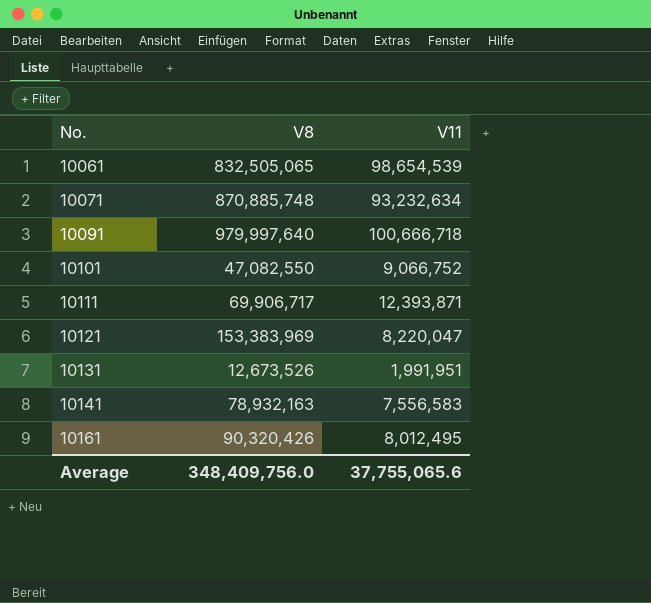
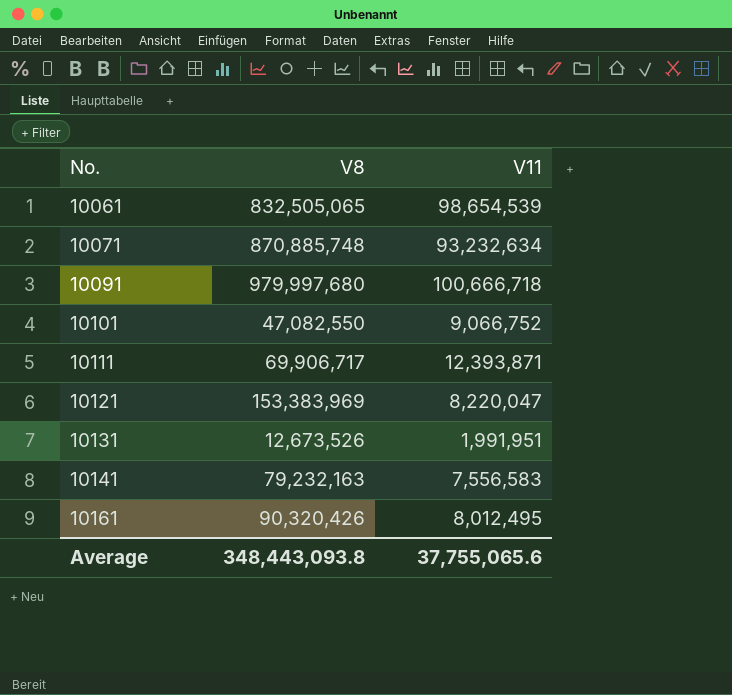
10091 | V8: 979,997,640 -> 979,997,680
10141 | V8: 78,932,163 -> 79,232,163
Average | V8: 348,409,756.0 -> 348,443,093.8

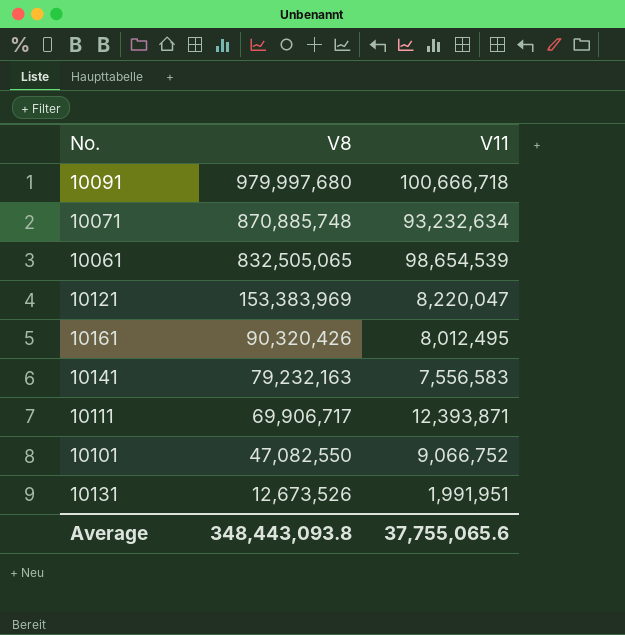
row order: No. ascending -> V8 descending

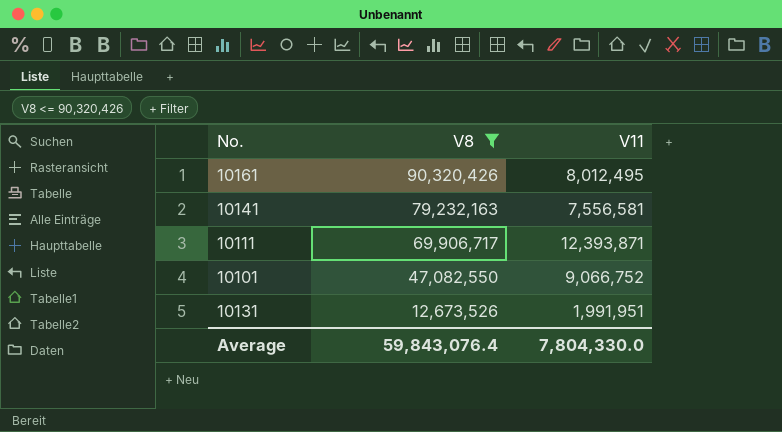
filter: none -> V8 <= 90,320,426
10141 | V11: 7,556,583 -> 7,556,581
Average | V8: 348,443,093.8 -> 59,843,076.4
Average | V11: 37,755,065.6 -> 7,804,330.0

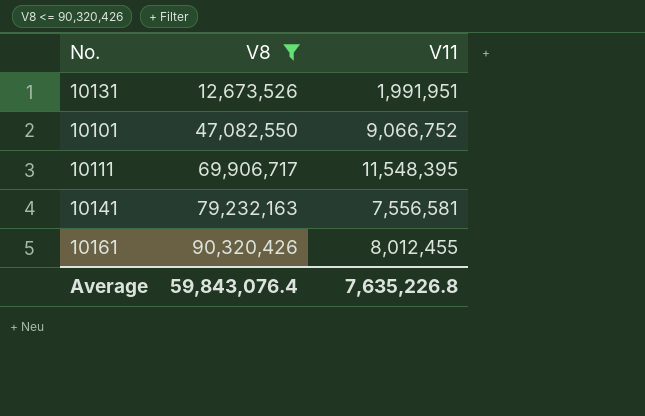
row order: V8 descending -> V8 ascending
10111 | V11: 12,393,871 -> 11,548,395
10161 | V11: 8,012,495 -> 8,012,455
Average | V11: 7,804,330.0 -> 7,635,226.8

